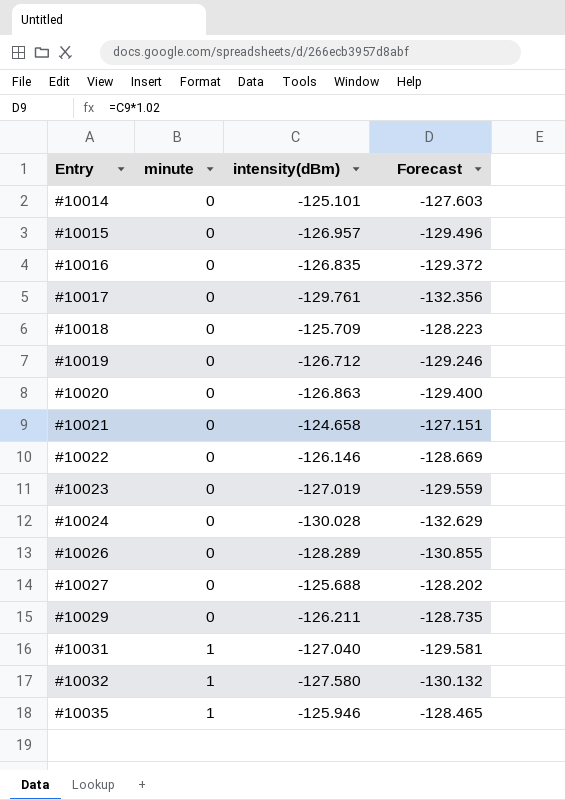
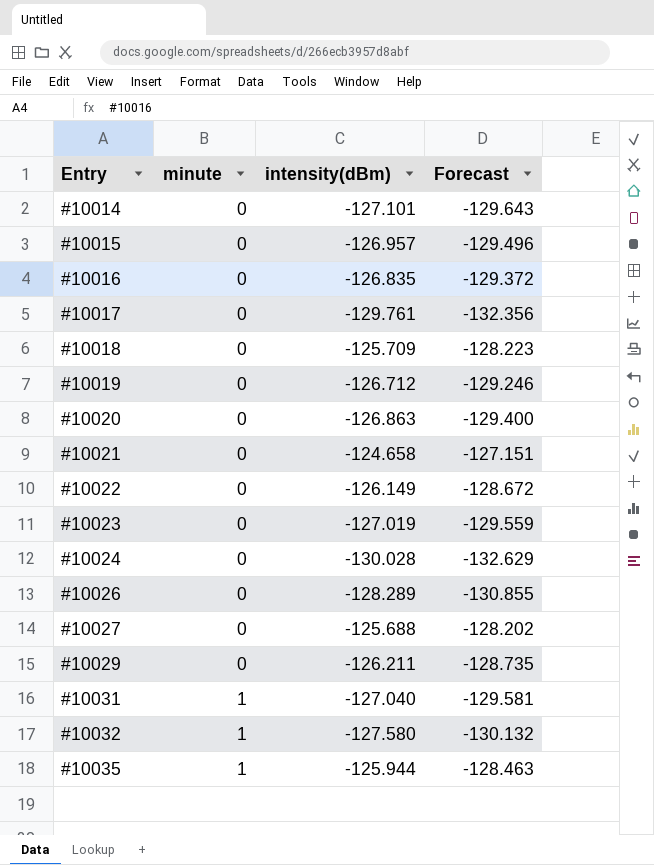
#10014 | intensity(dBm): -125.101 -> -127.101
#10014 | Forecast: -127.603 -> -129.643
#10022 | intensity(dBm): -126.146 -> -126.149
#10022 | Forecast: -128.669 -> -128.672
#10035 | intensity(dBm): -125.946 -> -125.944
#10035 | Forecast: -128.465 -> -128.463

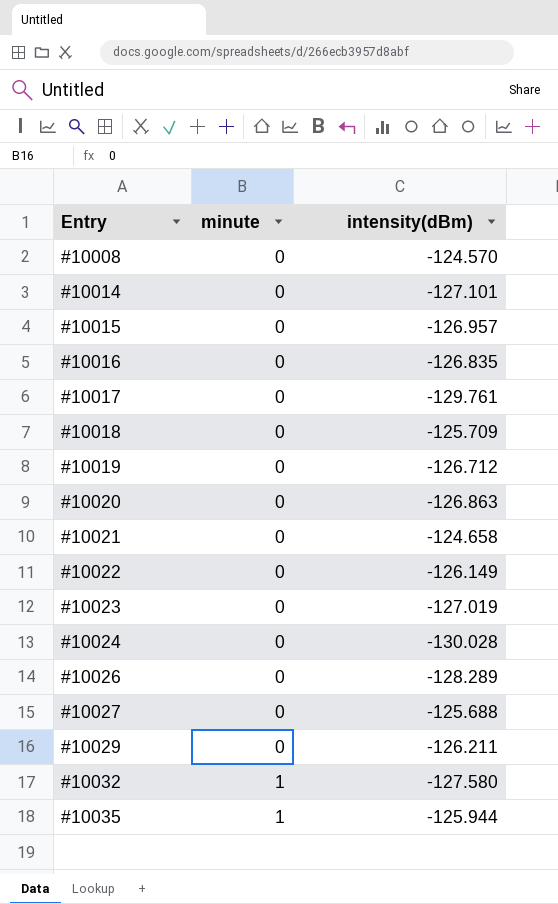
column Forecast | formula: [intensity(dBm)] * 1.02 -> none
row #10031: 1 | -127.040 | -129.581 -> none
row #10008: none -> 0 | -124.570

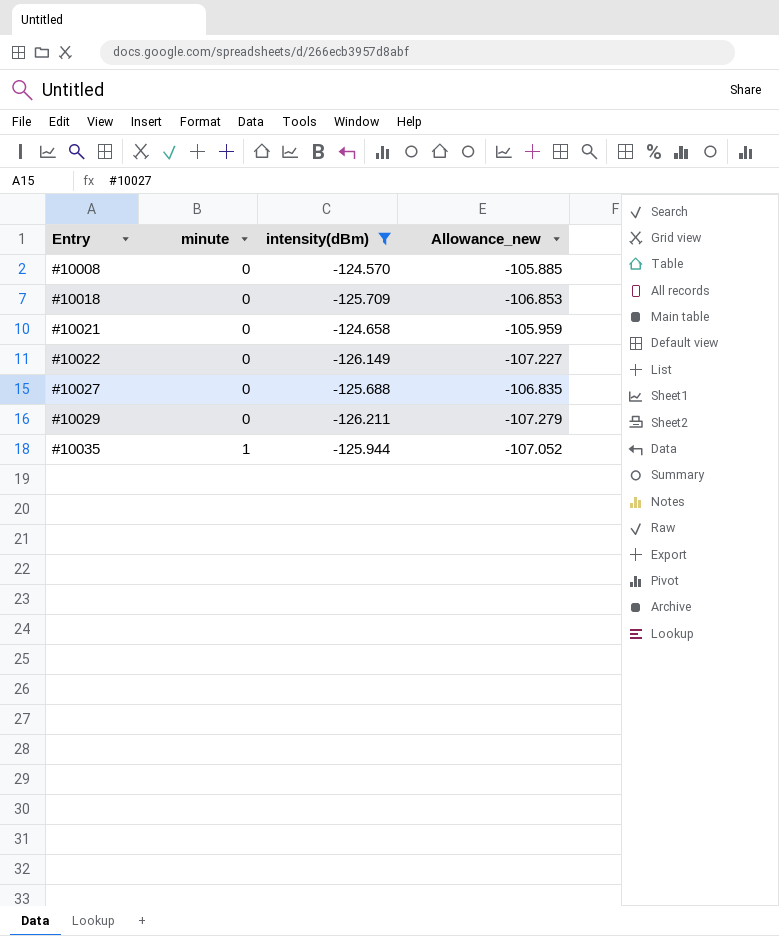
filter: none -> intensity(dBm) >= -126.211
column Allowance_new | formula: none -> [intensity(dBm)] * 0.85

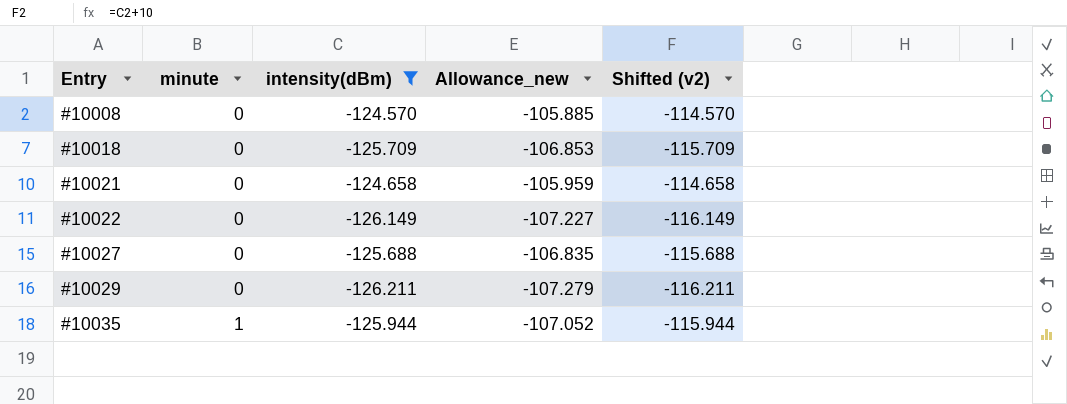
column Shifted (v2) | formula: none -> [intensity(dBm)] + 10

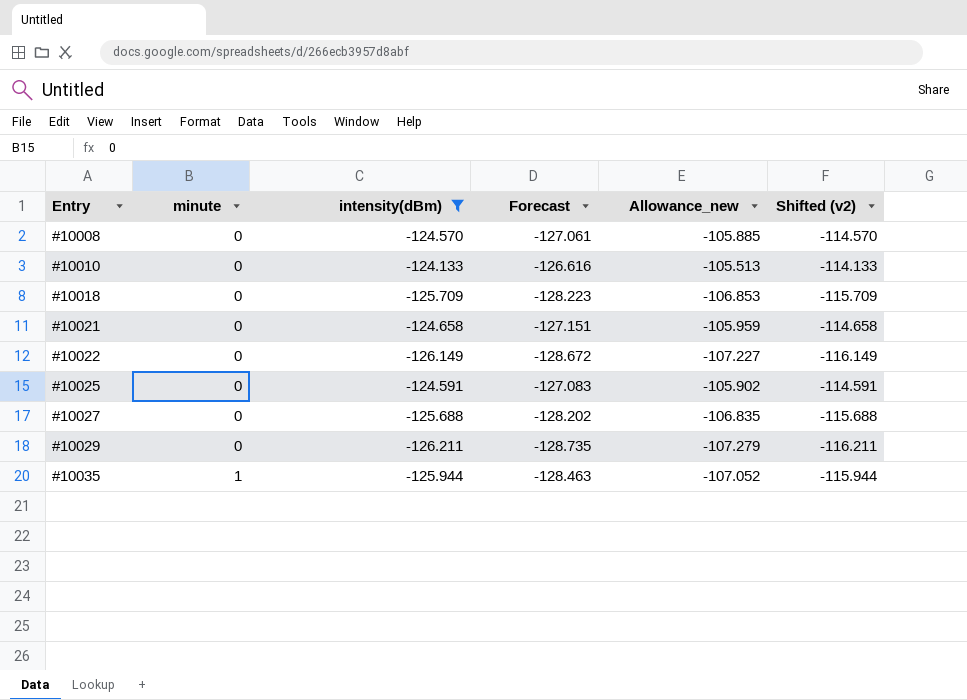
column Forecast | formula: none -> [intensity(dBm)] * 1.02
row #10010: none -> 0 | -124.133 | -126.616 | -105.513 | -114.133
row #10025: none -> 0 | -124.591 | -127.083 | -105.902 | -114.591

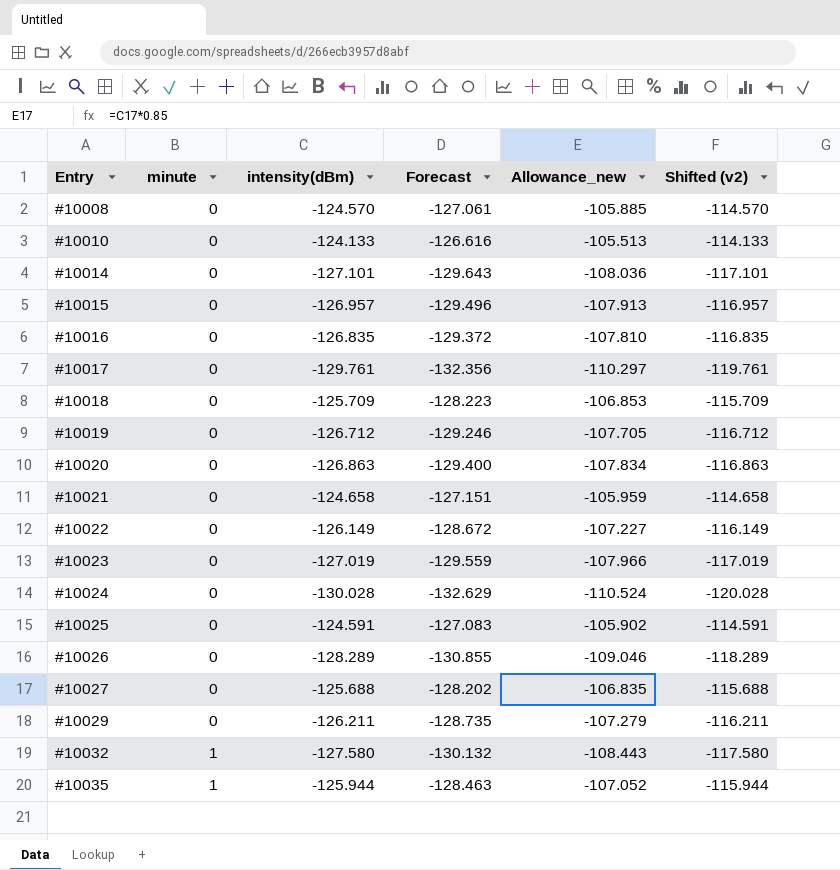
filter: intensity(dBm) >= -126.211 -> none

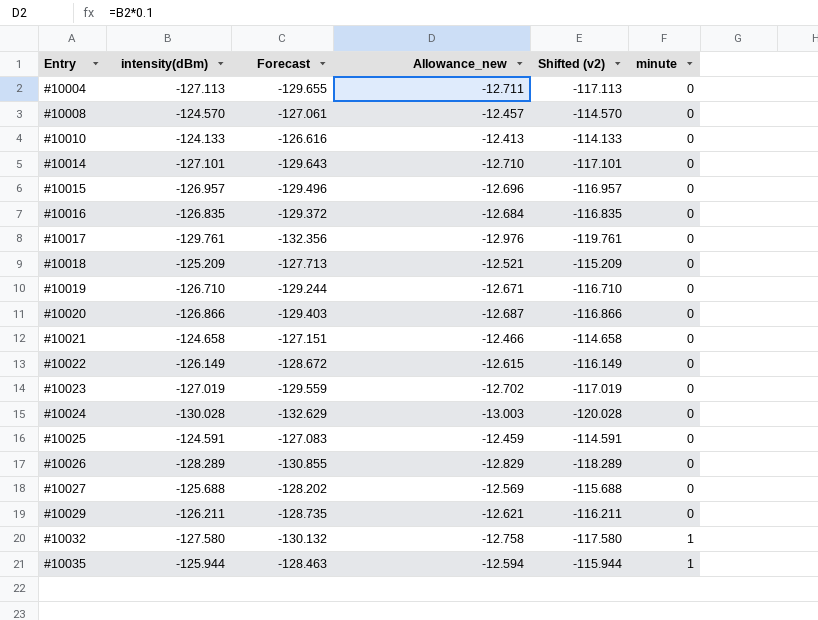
column Allowance_new | formula: [intensity(dBm)] * 0.85 -> [intensity(dBm)] * 0.1
column minute | position: 2 -> 6
row #10004: none -> -127.113 | -129.655 | -12.711 | -117.113 | 0
#10018 | intensity(dBm): -125.709 -> -125.209
#10018 | Forecast: -128.223 -> -127.713
#10018 | Shifted (v2): -115.709 -> -115.209
#10019 | intensity(dBm): -126.712 -> -126.710
#10019 | Forecast: -129.246 -> -129.244
#10019 | Shifted (v2): -116.712 -> -116.710
#10020 | intensity(dBm): -126.863 -> -126.866
#10020 | Forecast: -129.400 -> -129.403
#10020 | Shifted (v2): -116.863 -> -116.866

